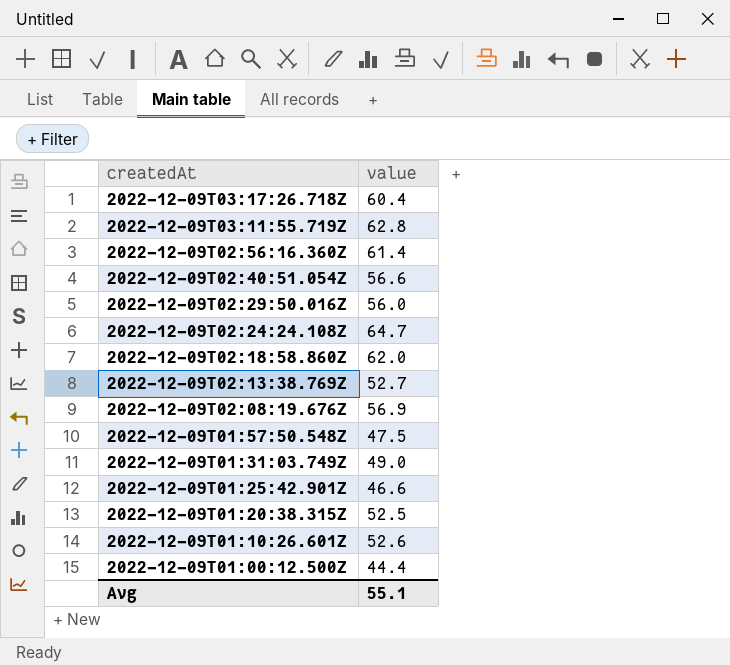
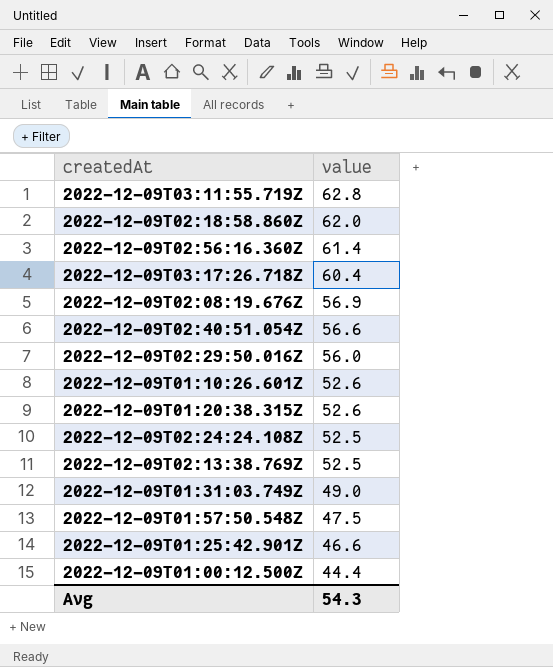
row order: createdAt descending -> value descending
2022-12-09T01:20:38.315Z | value: 52.5 -> 52.6
2022-12-09T02:24:24.108Z | value: 64.7 -> 52.5
2022-12-09T02:13:38.769Z | value: 52.7 -> 52.5
Avg | value: 55.1 -> 54.3

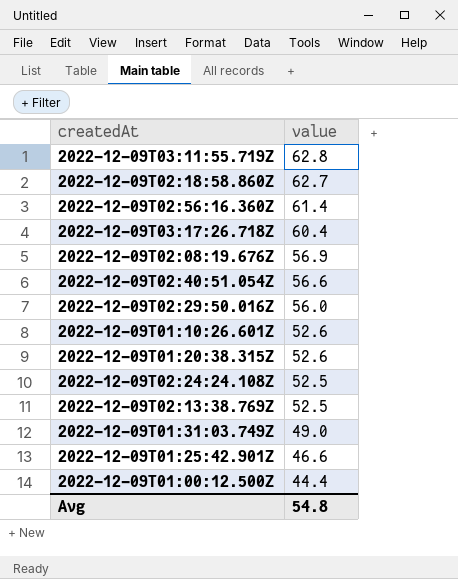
row 2022-12-09T01:57:50.548Z: 47.5 -> none
2022-12-09T02:18:58.860Z | value: 62.0 -> 62.7
Avg | value: 54.3 -> 54.8

